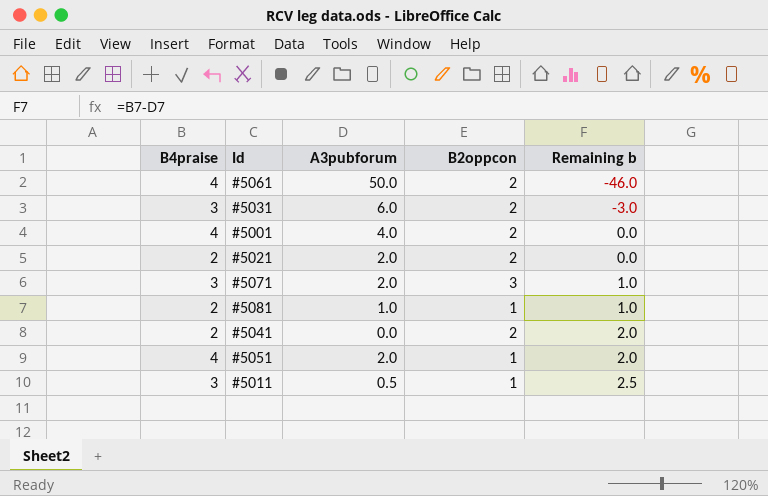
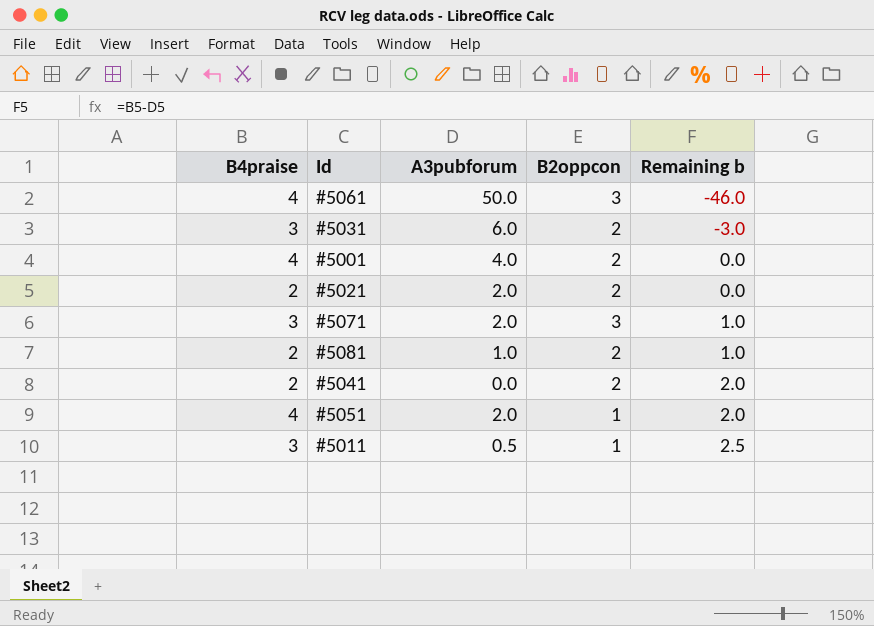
#5061 | B2oppcon: 2 -> 3
#5081 | B2oppcon: 1 -> 2

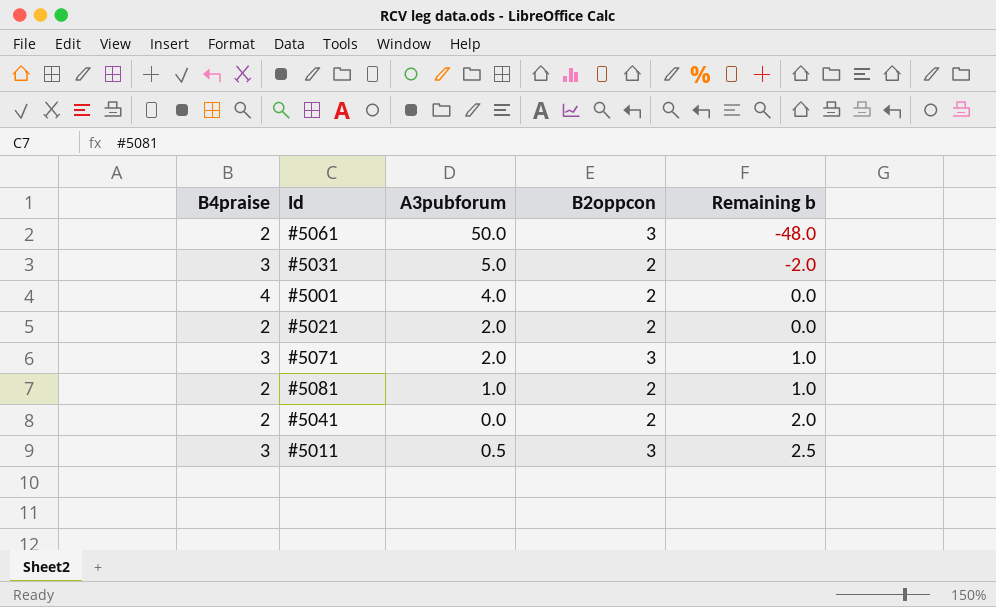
row #5051: 4 | 2.0 | 1 | 2.0 -> none
#5061 | B4praise: 4 -> 2
#5061 | Remaining b: -46.0 -> -48.0
#5031 | A3pubforum: 6.0 -> 5.0
#5031 | Remaining b: -3.0 -> -2.0
#5011 | B2oppcon: 1 -> 3

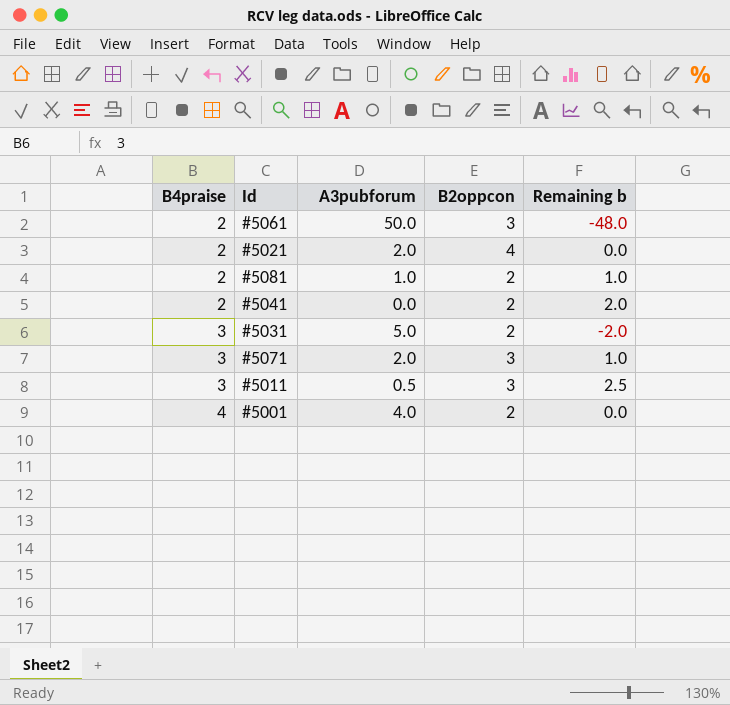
row order: Remaining b ascending -> B4praise ascending
#5021 | B2oppcon: 2 -> 4

